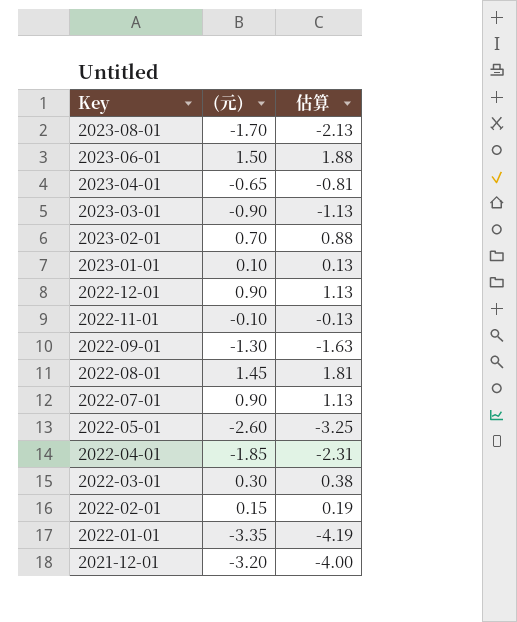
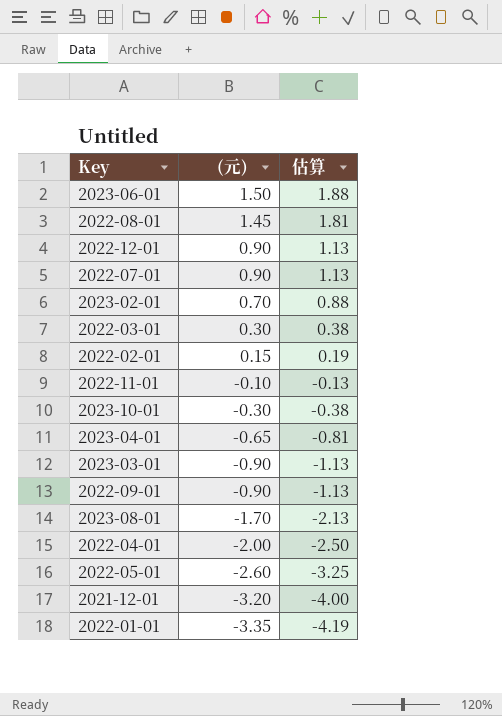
row order: Key descending -> (元) descending
row 2023-01-01: 0.10 | 0.13 -> none
row 2023-10-01: none -> -0.30 | -0.38
2022-09-01 | (元): -1.30 -> -0.90
2022-09-01 | 估算: -1.63 -> -1.13
2022-04-01 | (元): -1.85 -> -2.00
2022-04-01 | 估算: -2.31 -> -2.50

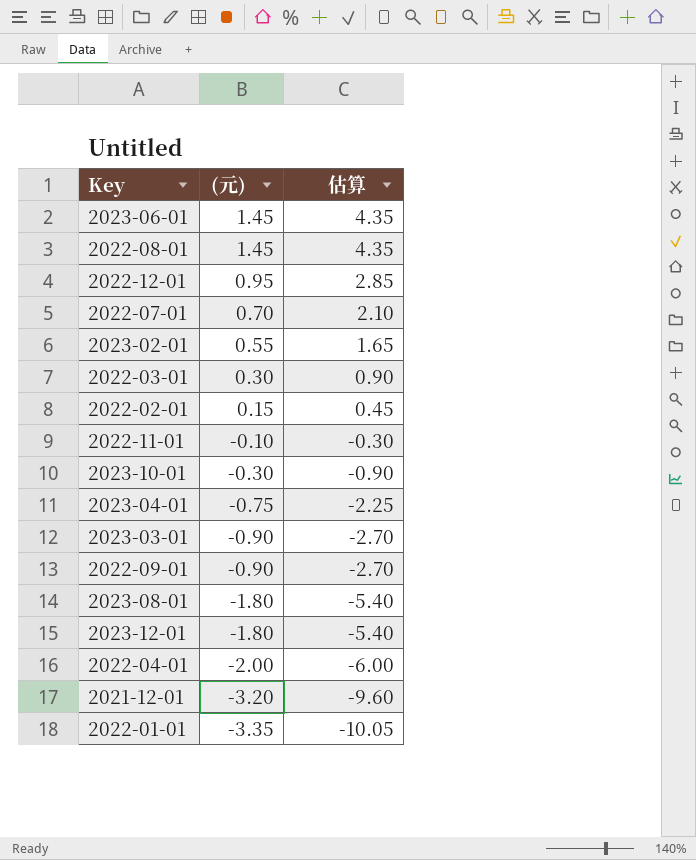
column 估算 | formula: [(元)] * 1.25 -> [(元)] * 3
row 2022-05-01: -2.60 | -3.25 -> none
2023-06-01 | (元): 1.50 -> 1.45
2022-12-01 | (元): 0.90 -> 0.95
2022-07-01 | (元): 0.90 -> 0.70
2023-02-01 | (元): 0.70 -> 0.55
2023-04-01 | (元): -0.65 -> -0.75
2023-08-01 | (元): -1.70 -> -1.80
row 2023-12-01: none -> -1.80 | -5.40

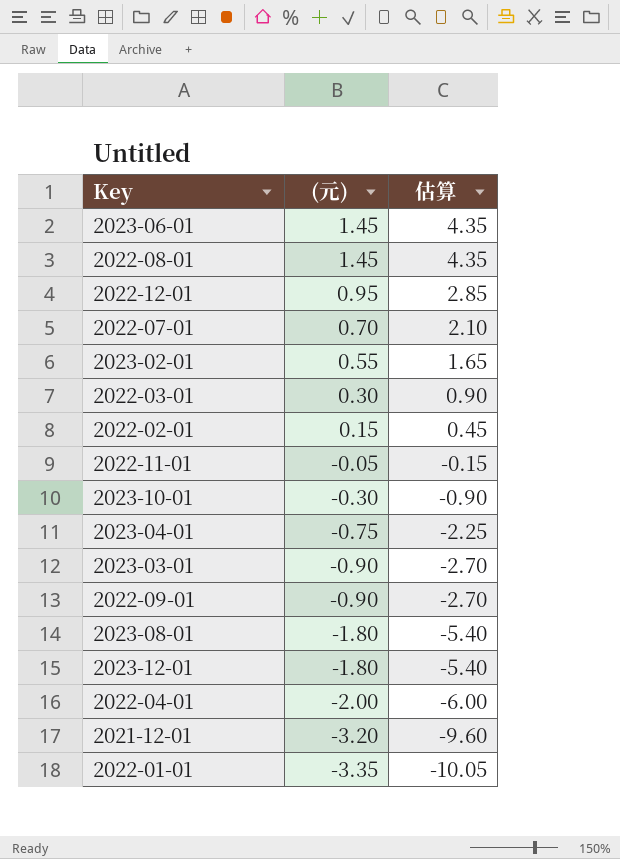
2022-11-01 | (元): -0.10 -> -0.05
2022-11-01 | 估算: -0.30 -> -0.15

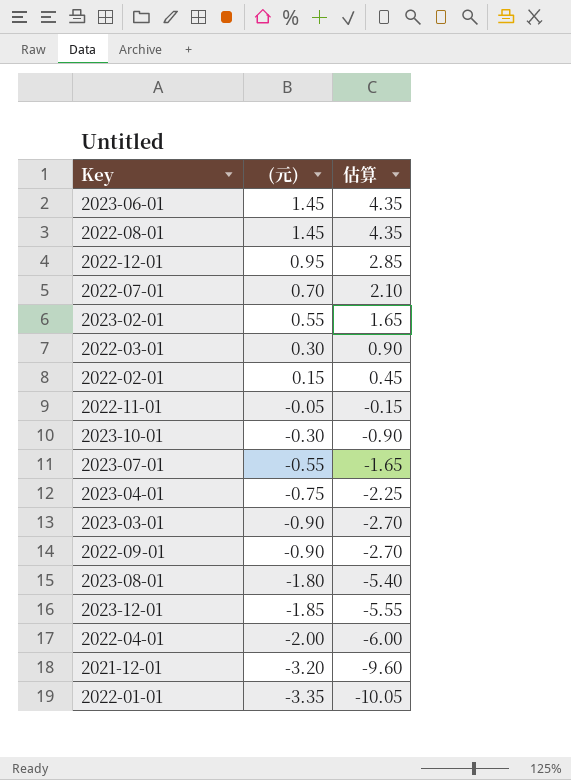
row 2023-07-01: none -> -0.55 | -1.65
2023-12-01 | (元): -1.80 -> -1.85
2023-12-01 | 估算: -5.40 -> -5.55

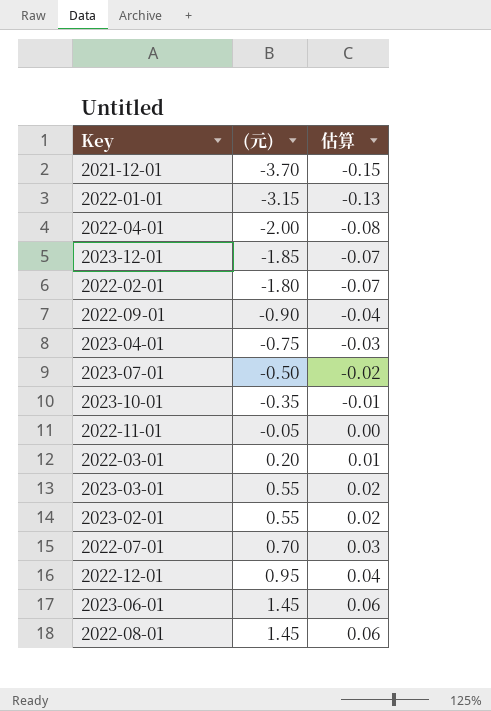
row order: (元) descending -> (元) ascending
column 估算 | formula: [(元)] * 3 -> [(元)] * 0.04
row 2023-08-01: -1.80 | -5.40 -> none
2021-12-01 | (元): -3.20 -> -3.70
2022-01-01 | (元): -3.35 -> -3.15
2022-02-01 | (元): 0.15 -> -1.80
2023-07-01 | (元): -0.55 -> -0.50
2023-10-01 | (元): -0.30 -> -0.35
2022-03-01 | (元): 0.30 -> 0.20
2023-03-01 | (元): -0.90 -> 0.55

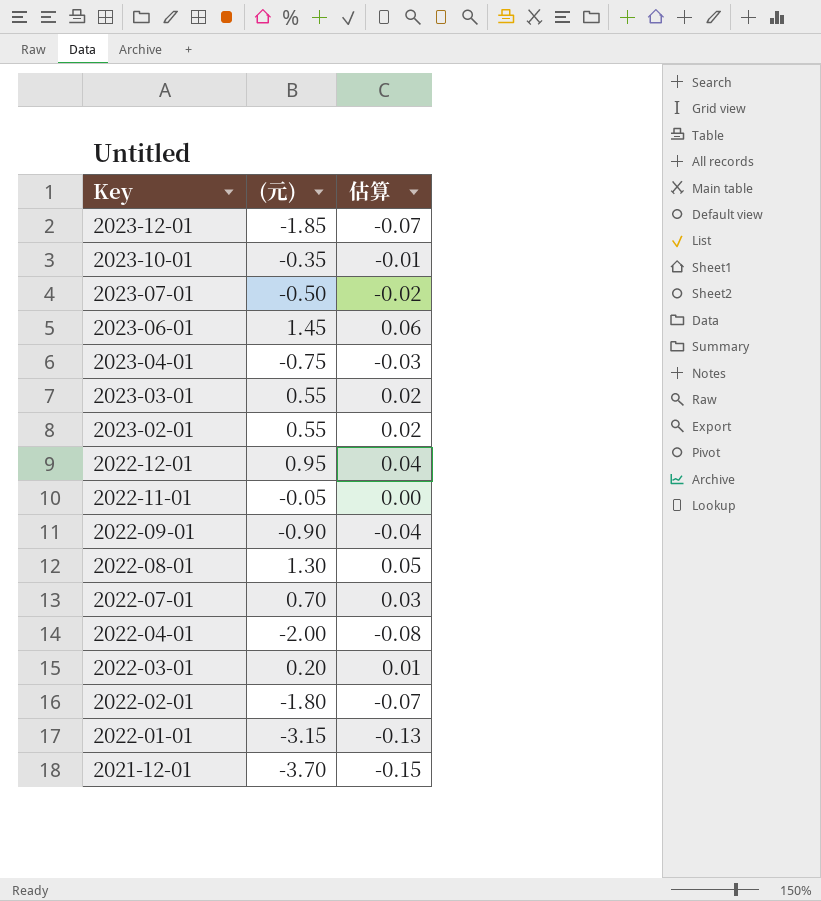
row order: (元) ascending -> Key descending
2022-08-01 | (元): 1.45 -> 1.30
2022-08-01 | 估算: 0.06 -> 0.05

